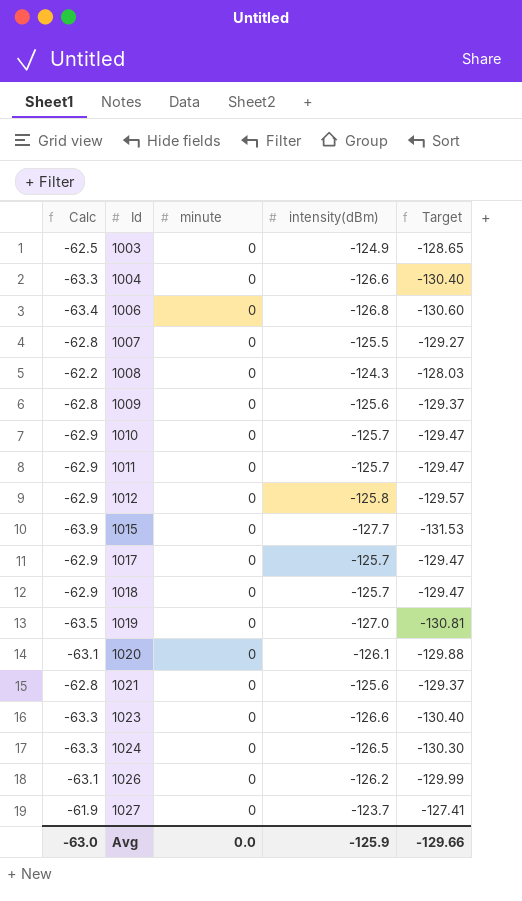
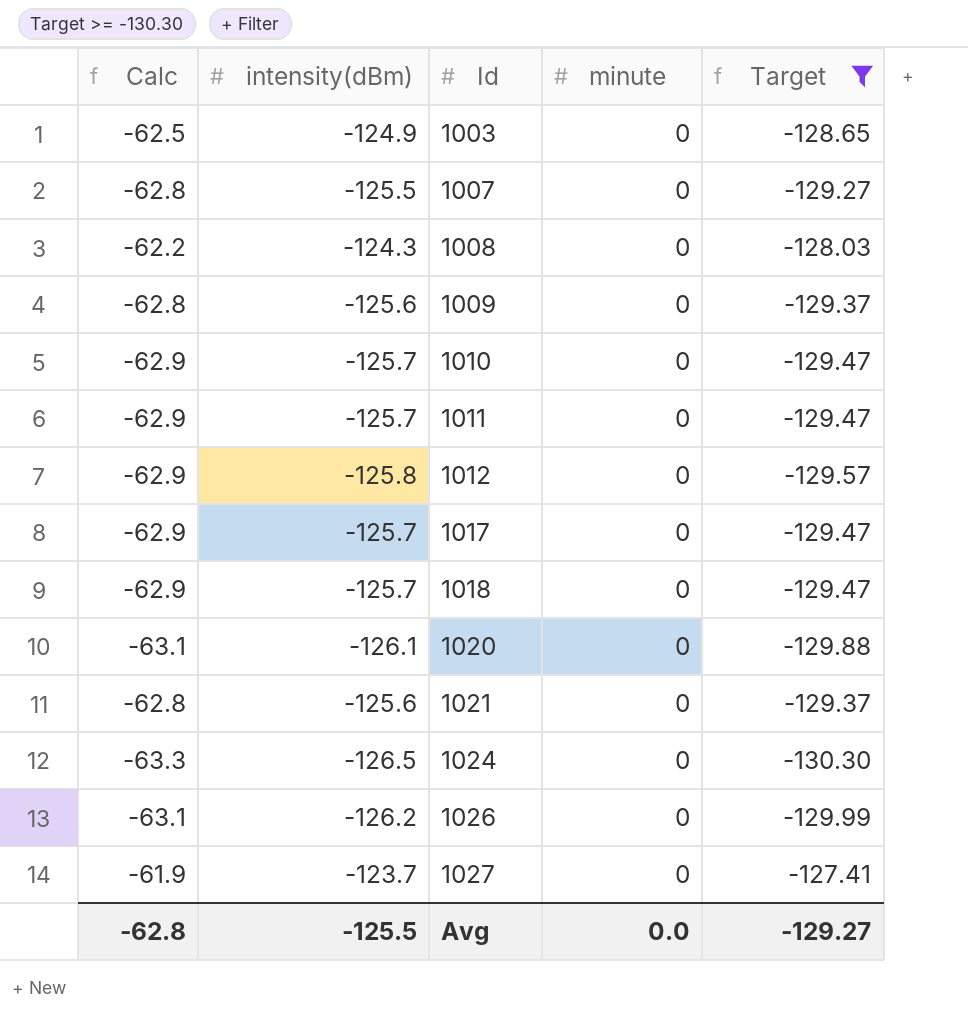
filter: none -> Target >= -130.30
column intensity(dBm) | position: 4 -> 2
Avg | Calc: -63.0 -> -62.8
Avg | intensity(dBm): -125.9 -> -125.5
Avg | Target: -129.66 -> -129.27

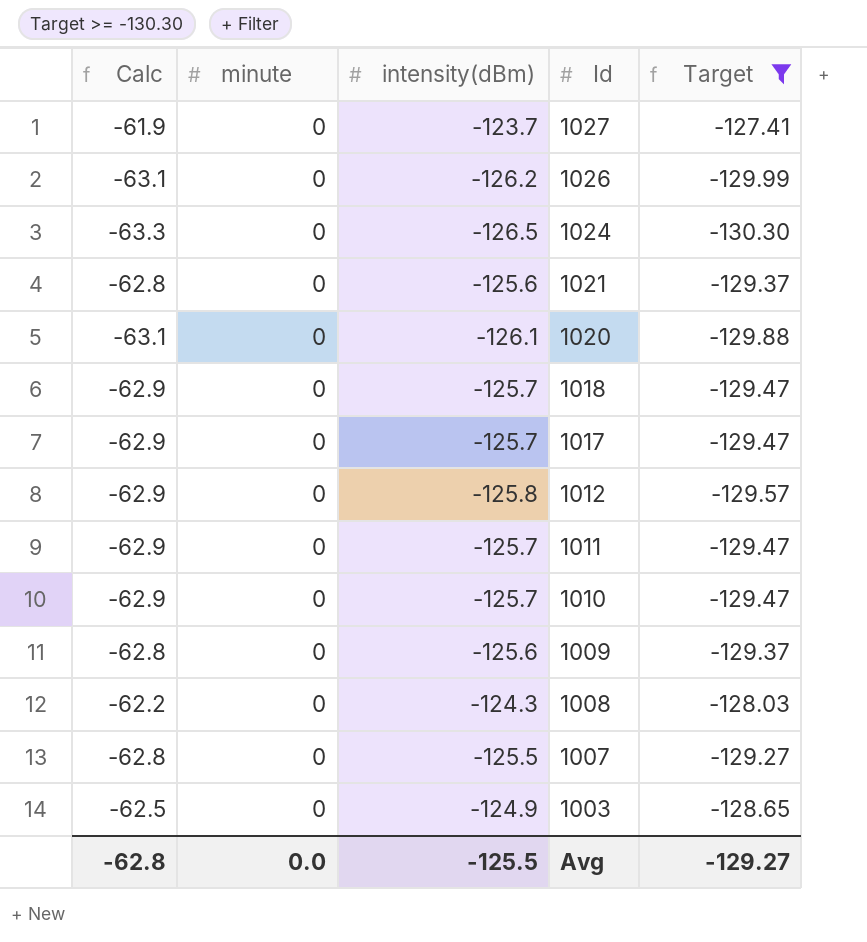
row order: Id ascending -> Id descending
column minute | position: 4 -> 2

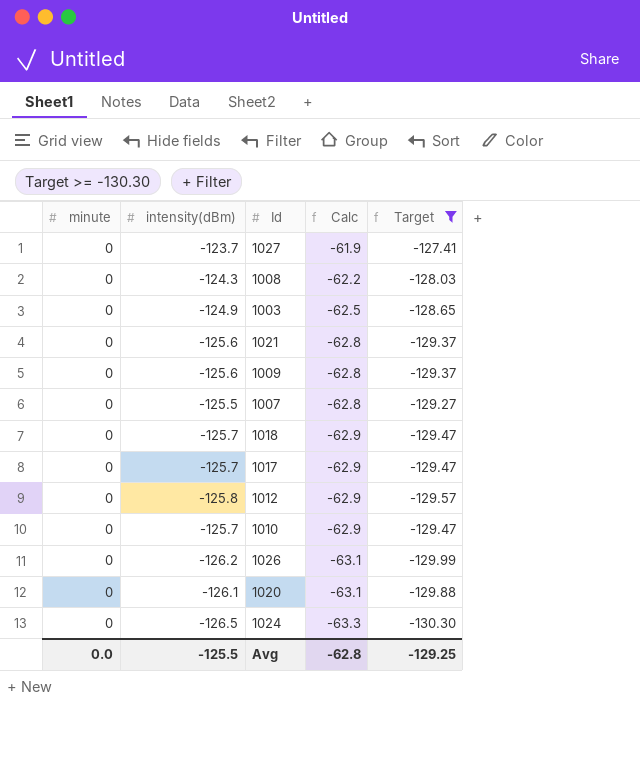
row order: Id descending -> Calc descending
column Calc | position: 1 -> 4
row 1011: -62.9 | 0 | -125.7 | -129.47 -> none
Avg | Target: -129.27 -> -129.25

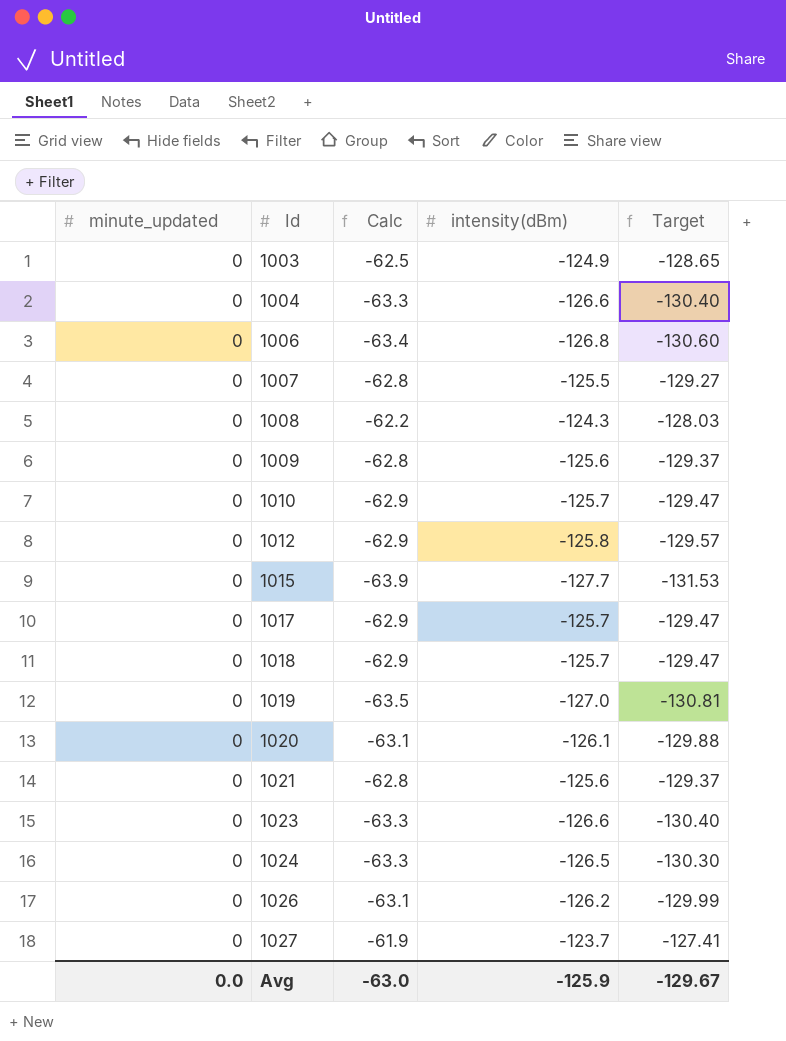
filter: Target >= -130.30 -> none
row order: Calc descending -> Id ascending
column name: minute -> minute_updated
column intensity(dBm) | position: 2 -> 4
Avg | Calc: -62.8 -> -63.0
Avg | intensity(dBm): -125.5 -> -125.9
Avg | Target: -129.25 -> -129.67

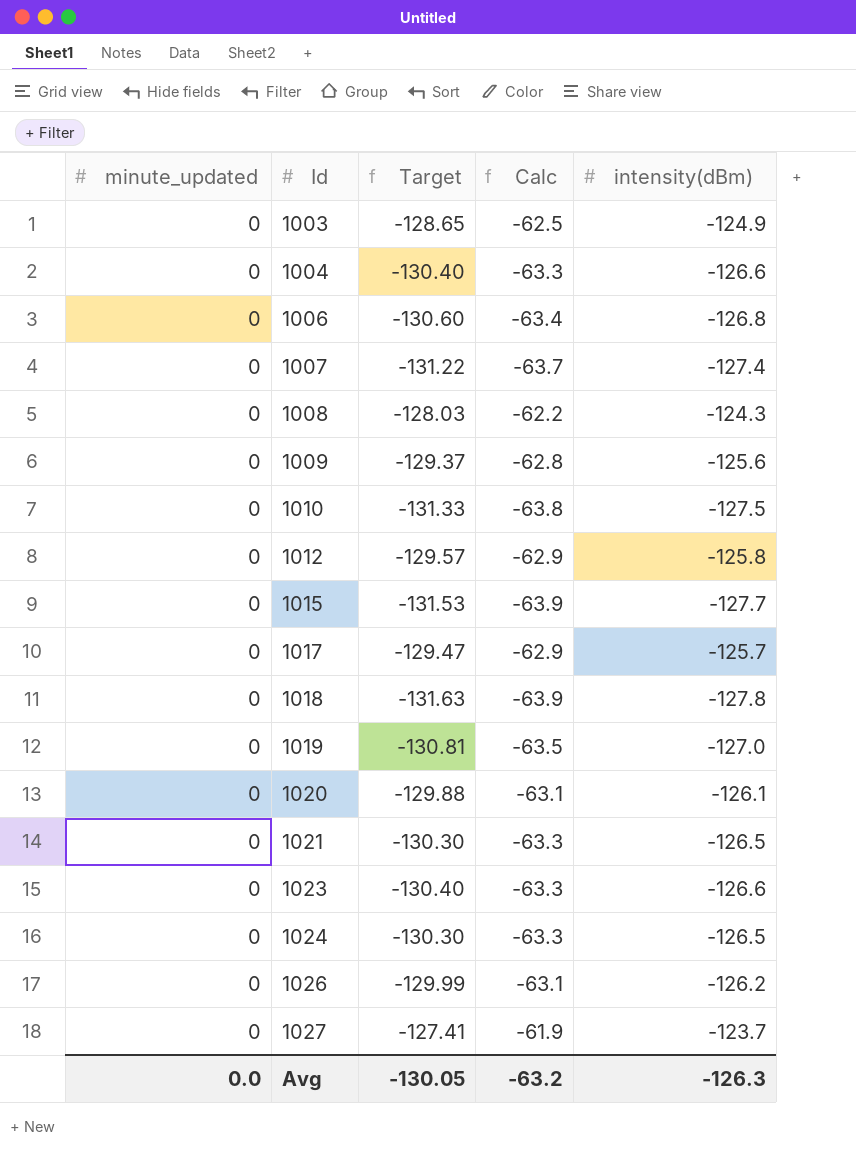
column Target | position: 5 -> 3
1007 | Target: -129.27 -> -131.22
1007 | Calc: -62.8 -> -63.7
1007 | intensity(dBm): -125.5 -> -127.4
1010 | Target: -129.47 -> -131.33
1010 | Calc: -62.9 -> -63.8
1010 | intensity(dBm): -125.7 -> -127.5
1018 | Target: -129.47 -> -131.63
1018 | Calc: -62.9 -> -63.9
1018 | intensity(dBm): -125.7 -> -127.8
1021 | Target: -129.37 -> -130.30
1021 | Calc: -62.8 -> -63.3
1021 | intensity(dBm): -125.6 -> -126.5
Avg | Target: -129.67 -> -130.05
Avg | Calc: -63.0 -> -63.2
Avg | intensity(dBm): -125.9 -> -126.3

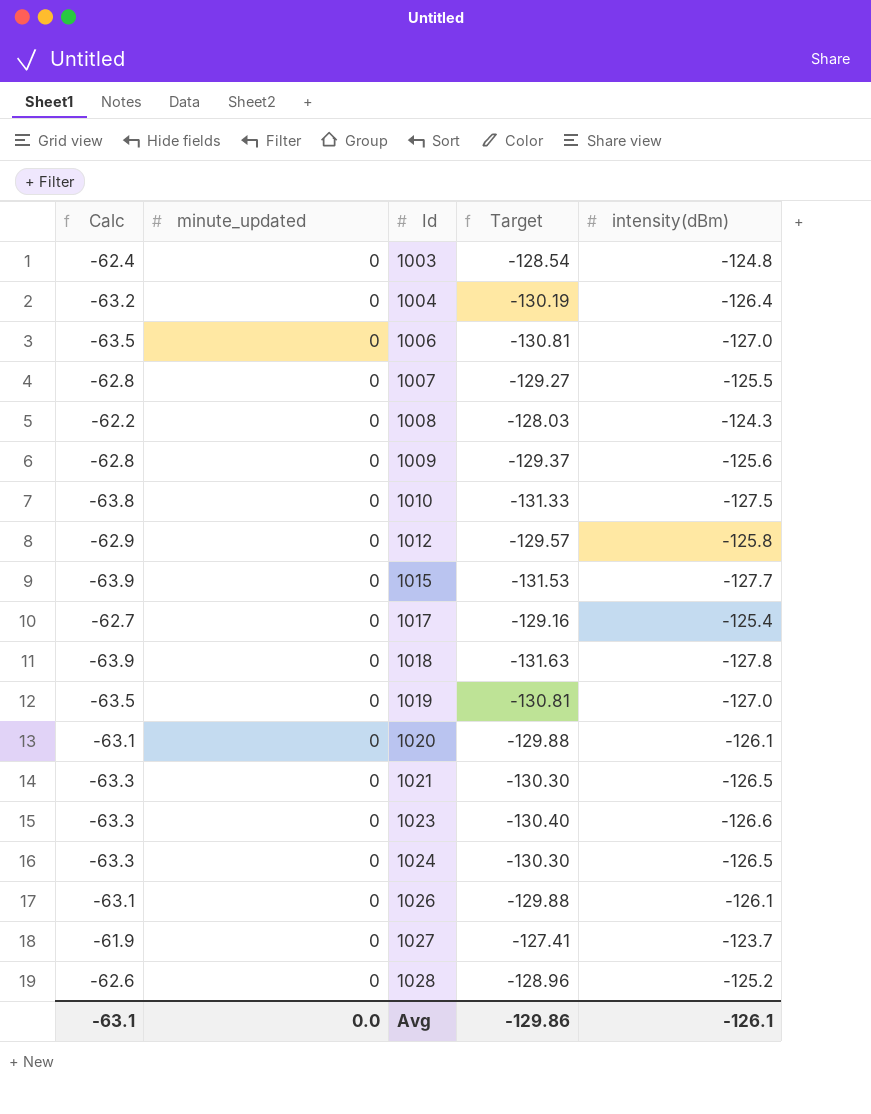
column Calc | position: 4 -> 1
1003 | Calc: -62.5 -> -62.4
1003 | Target: -128.65 -> -128.54
1003 | intensity(dBm): -124.9 -> -124.8
1004 | Calc: -63.3 -> -63.2
1004 | Target: -130.40 -> -130.19
1004 | intensity(dBm): -126.6 -> -126.4
1006 | Calc: -63.4 -> -63.5
1006 | Target: -130.60 -> -130.81
1006 | intensity(dBm): -126.8 -> -127.0
1007 | Calc: -63.7 -> -62.8
1007 | Target: -131.22 -> -129.27
1007 | intensity(dBm): -127.4 -> -125.5
1017 | Calc: -62.9 -> -62.7
1017 | Target: -129.47 -> -129.16
1017 | intensity(dBm): -125.7 -> -125.4
1026 | Target: -129.99 -> -129.88
1026 | intensity(dBm): -126.2 -> -126.1
row 1028: none -> -62.6 | 0 | -128.96 | -125.2
Avg | Calc: -63.2 -> -63.1
Avg | Target: -130.05 -> -129.86
Avg | intensity(dBm): -126.3 -> -126.1

